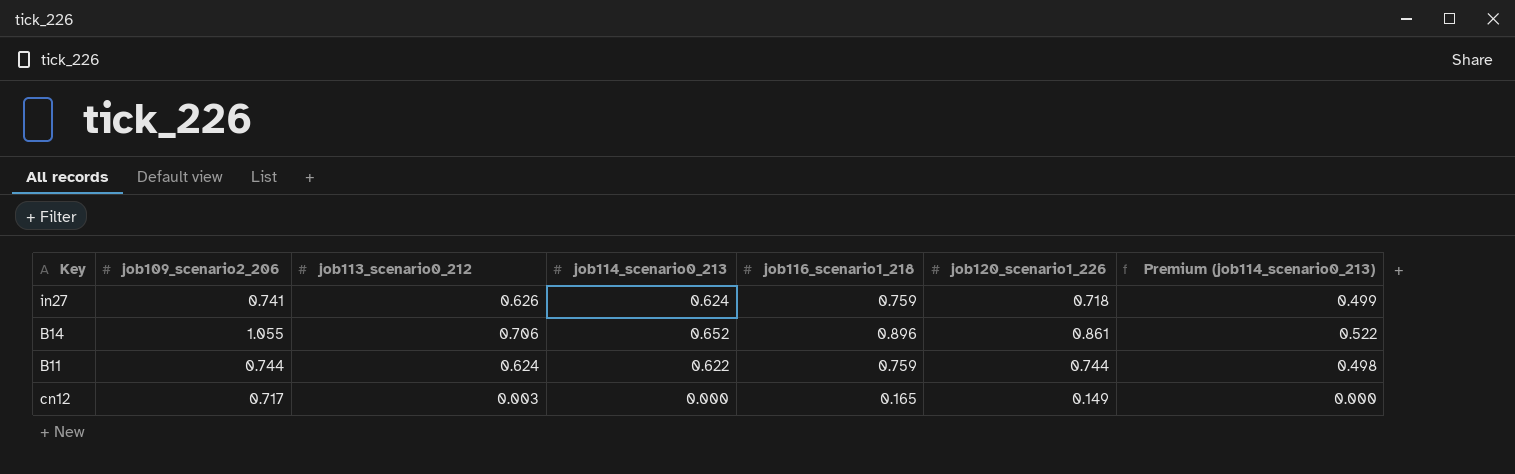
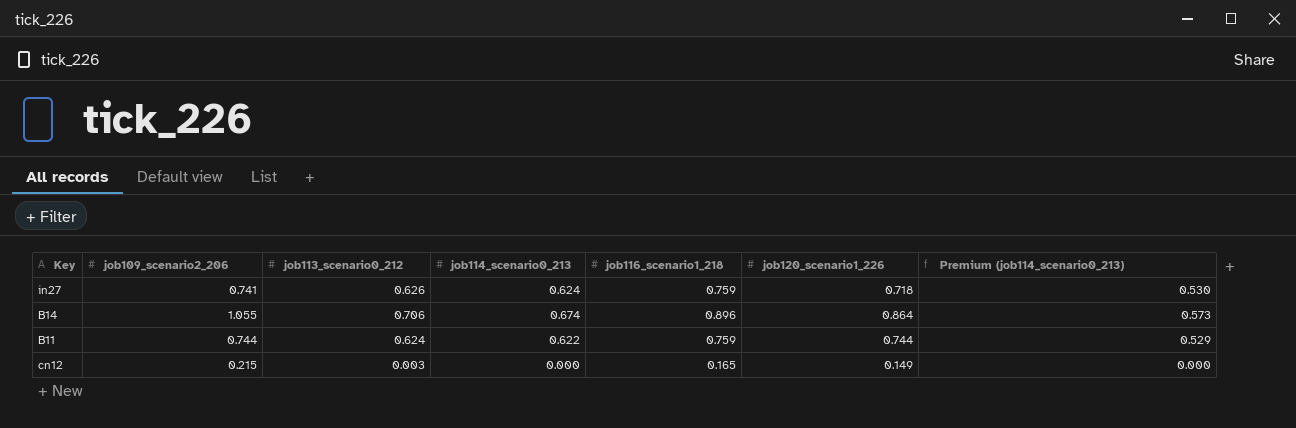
column Premium (job114_scenario0_213) | formula: [job114_scenario0_213] * 0.8 -> [job114_scenario0_213] * 0.85
B14 | job114_scenario0_213: 0.652 -> 0.674
B14 | job120_scenario1_226: 0.861 -> 0.864
cn12 | job109_scenario2_206: 0.717 -> 0.215

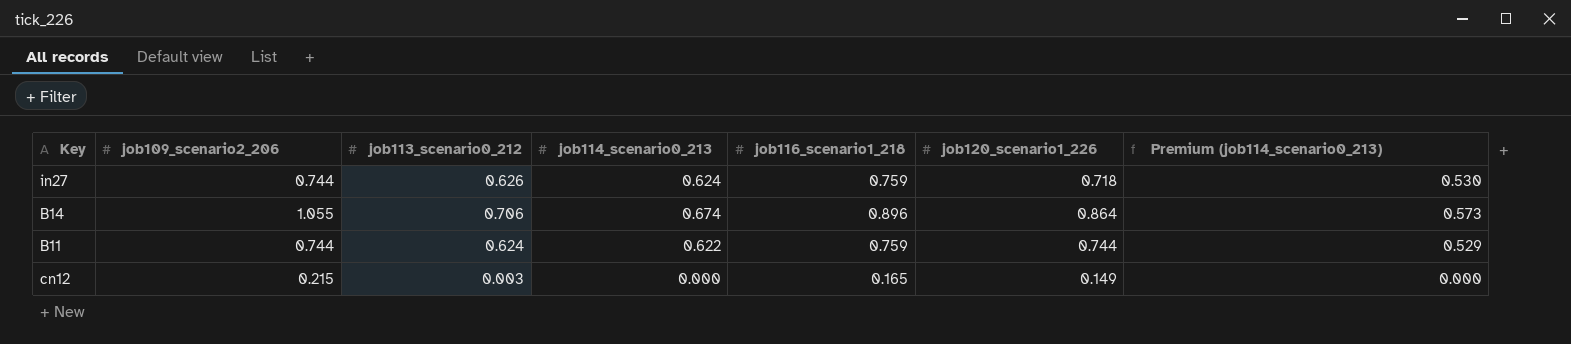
in27 | job109_scenario2_206: 0.741 -> 0.744

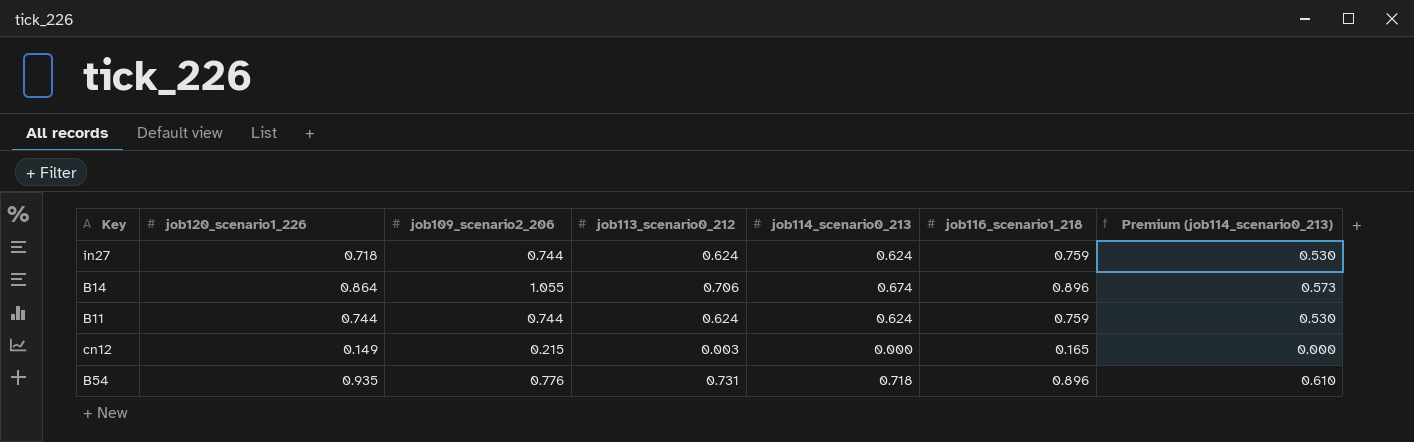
column job120_scenario1_226 | position: 6 -> 2
in27 | job113_scenario0_212: 0.626 -> 0.624
B11 | job114_scenario0_213: 0.622 -> 0.624
B11 | Premium (job114_scenario0_213): 0.529 -> 0.530
row B54: none -> 0.935 | 0.776 | 0.731 | 0.718 | 0.896 | 0.610

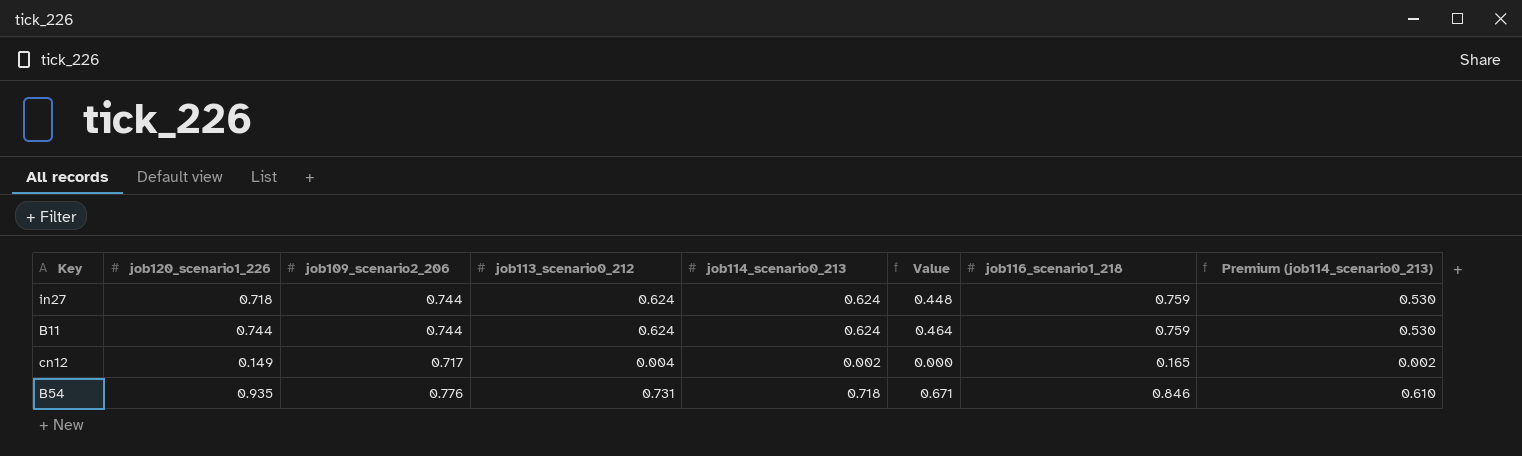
column Value | formula: none -> [job120_scenario1_226] * [job114_scenario0_213]
row B14: 0.864 | 1.055 | 0.706 | 0.674 | 0.896 | 0.573 -> none
cn12 | job109_scenario2_206: 0.215 -> 0.717
cn12 | job113_scenario0_212: 0.003 -> 0.004
cn12 | job114_scenario0_213: 0.000 -> 0.002
cn12 | Premium (job114_scenario0_213): 0.000 -> 0.002
B54 | job116_scenario1_218: 0.896 -> 0.846

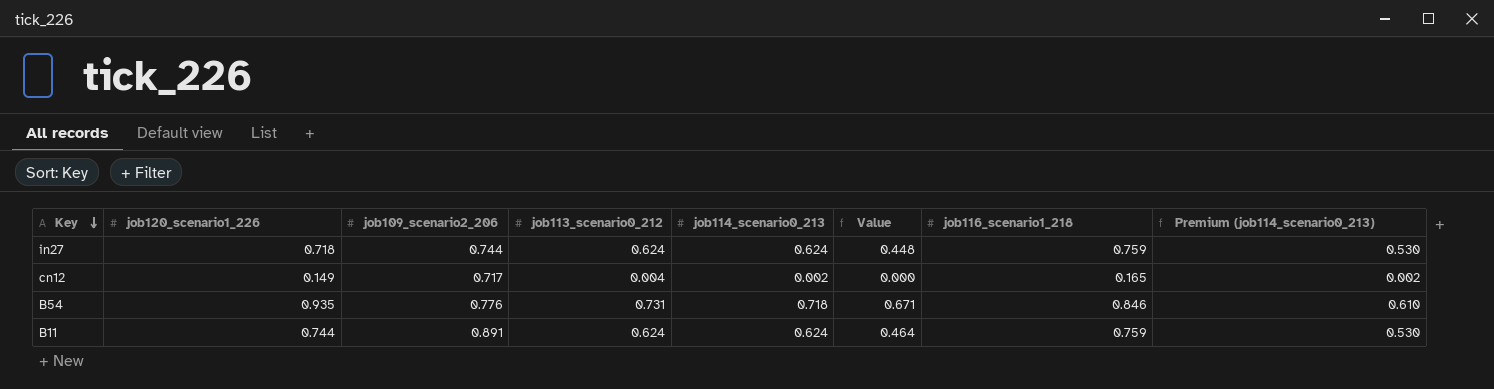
row order: none -> Key descending
B11 | job109_scenario2_206: 0.744 -> 0.891

